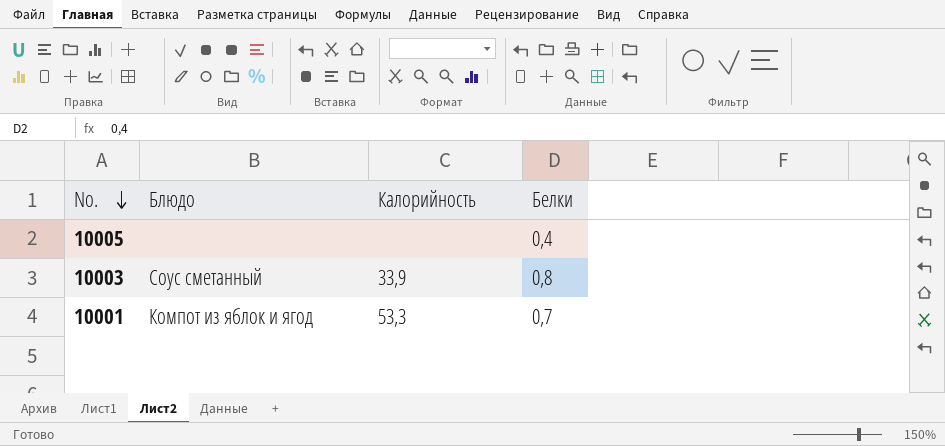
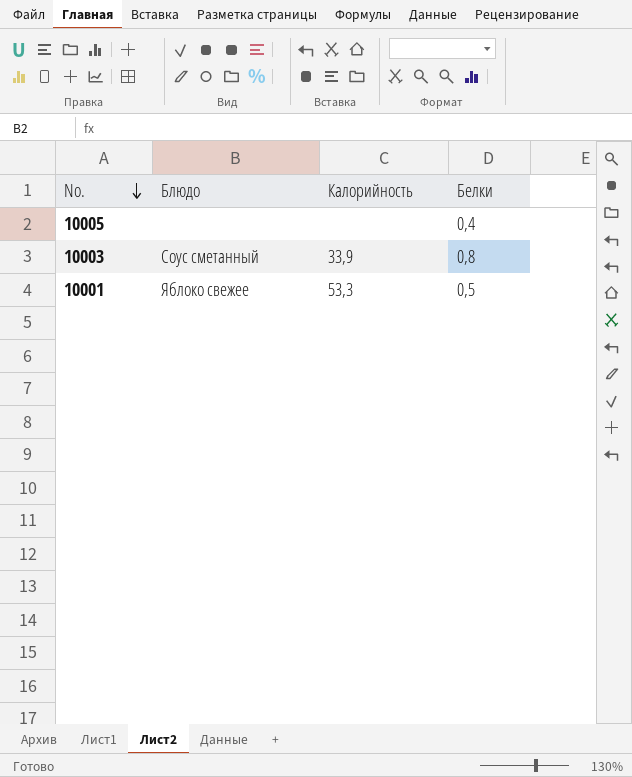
10001 | Блюдо: Компот из яблок и ягод -> Яблоко свежее
10001 | Белки: 0,7 -> 0,5

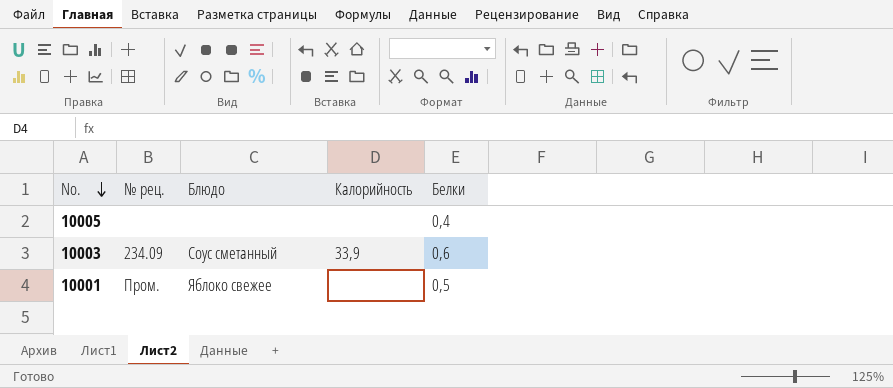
column № рец. | position: none -> 2
10003 | Белки: 0,8 -> 0,6
10001 | Калорийность: 53,3 -> none

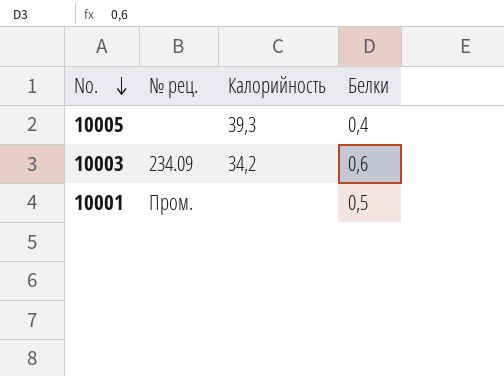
column Блюдо | position: 3 -> none
10005 | Калорийность: none -> 39,3
10003 | Калорийность: 33,9 -> 34,2

